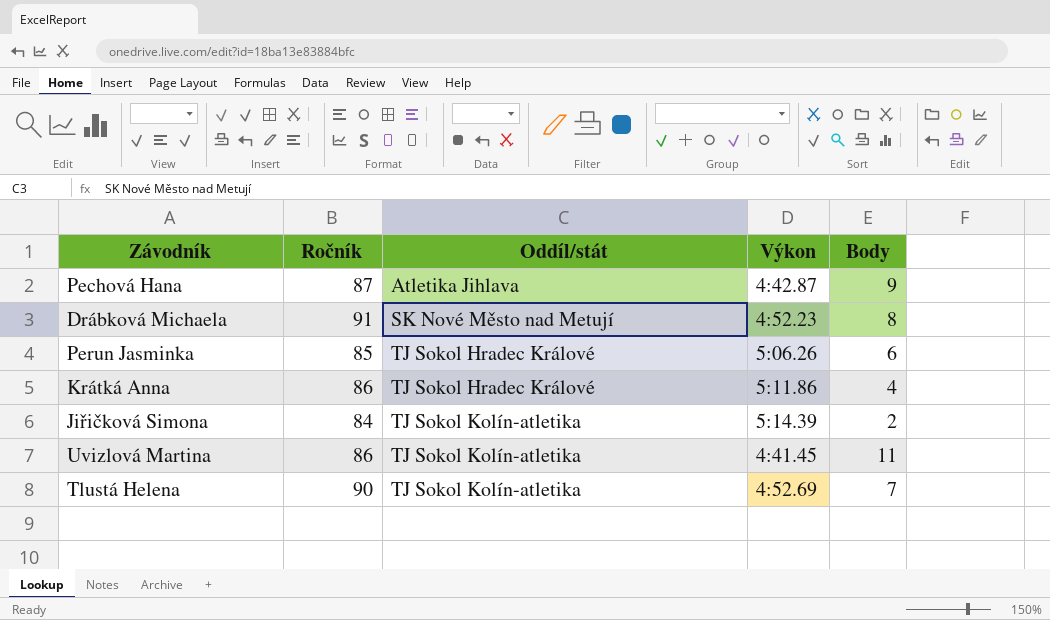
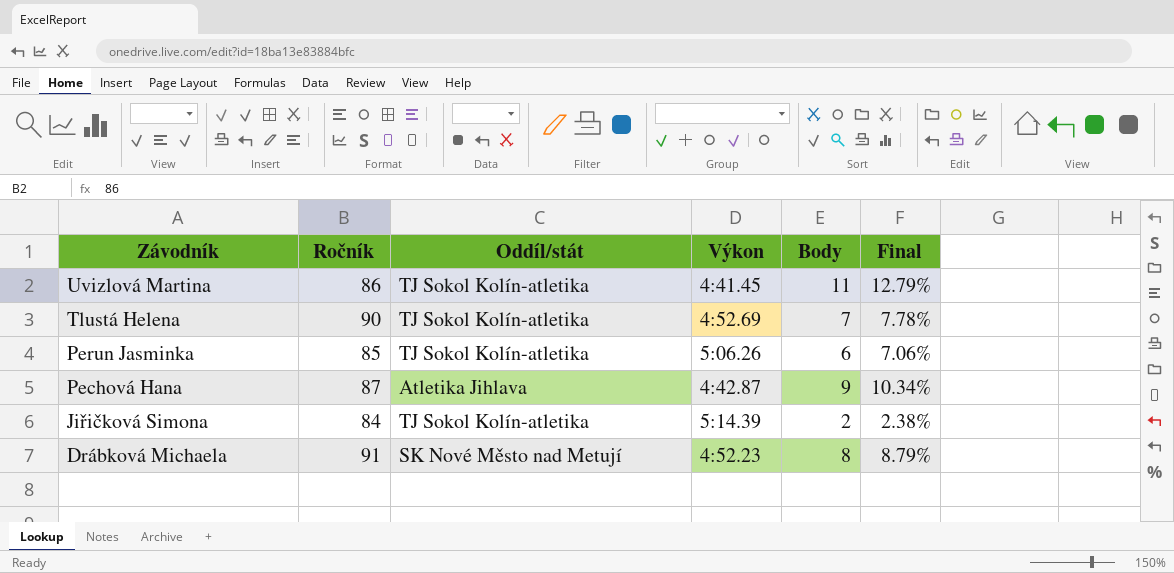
row order: Oddíl/stát ascending -> Závodník descending
column Final | formula: none -> [Body] / [Ročník]
row Krátká Anna: 86 | TJ Sokol Hradec Králové | 5:11.86 | 4 -> none
Perun Jasminka | Oddíl/stát: TJ Sokol Hradec Králové -> TJ Sokol Kolín-atletika

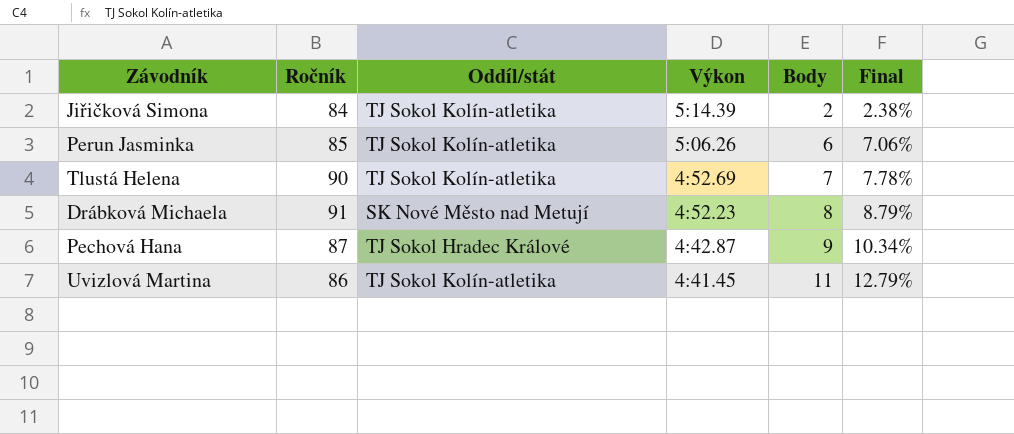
row order: Závodník descending -> Výkon descending
Pechová Hana | Oddíl/stát: Atletika Jihlava -> TJ Sokol Hradec Králové

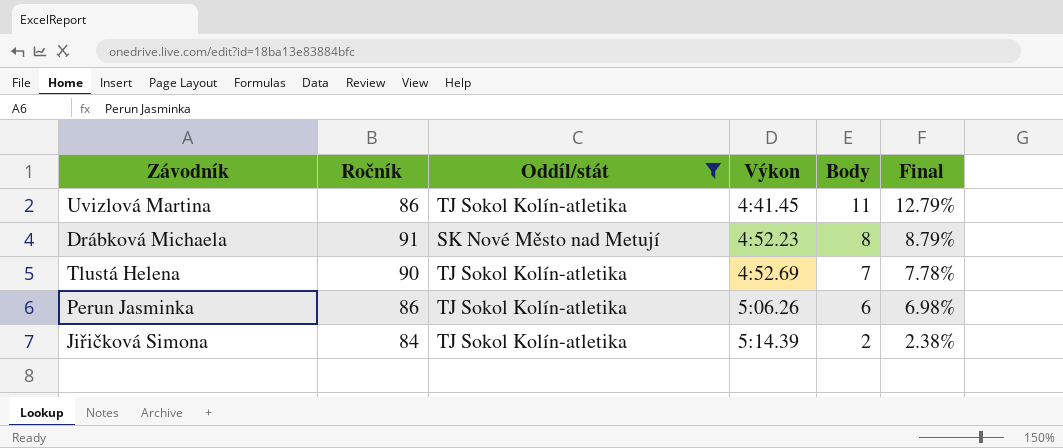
filter: none -> Oddíl/stát != TJ Sokol Hradec Králové
row order: Výkon descending -> Výkon ascending
Perun Jasminka | Ročník: 85 -> 86
Perun Jasminka | Final: 7.06% -> 6.98%

